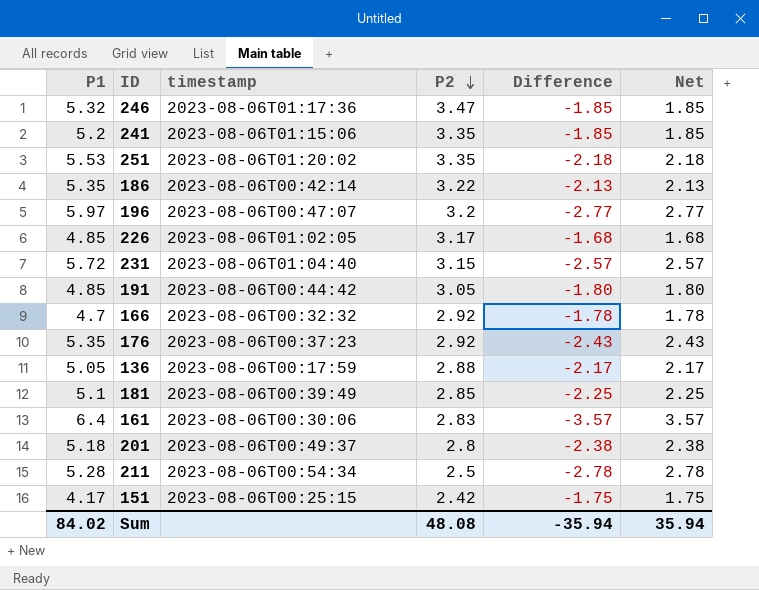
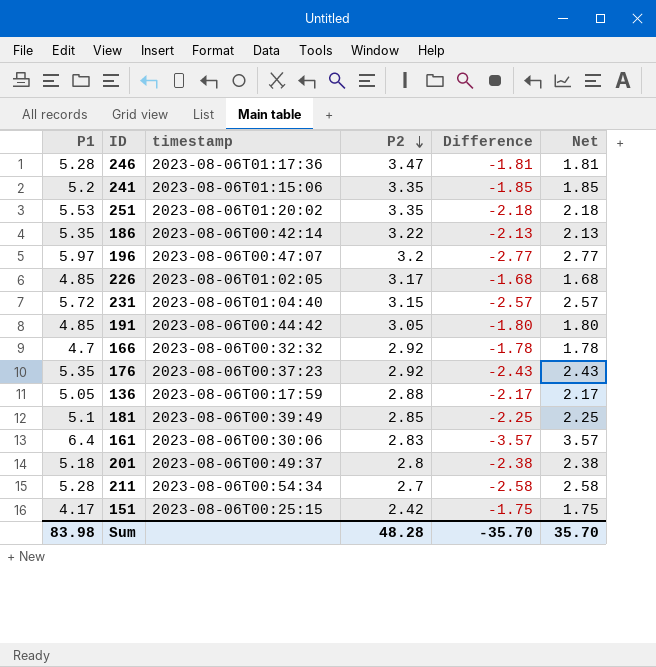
246 | P1: 5.32 -> 5.28
246 | Difference: -1.85 -> -1.81
246 | Net: 1.85 -> 1.81
211 | P2: 2.5 -> 2.7
211 | Difference: -2.78 -> -2.58
211 | Net: 2.78 -> 2.58
Sum | P1: 84.02 -> 83.98
Sum | P2: 48.08 -> 48.28
Sum | Difference: -35.94 -> -35.70
Sum | Net: 35.94 -> 35.70

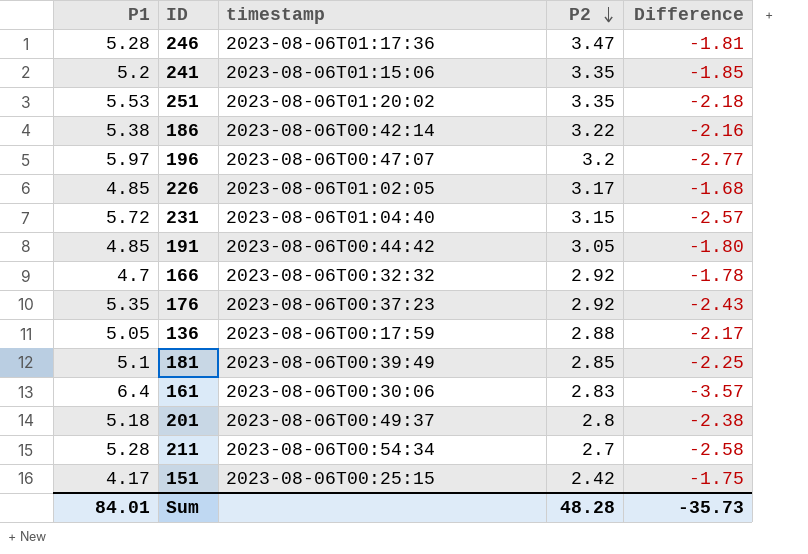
column Net | formula: [P1] - [P2] -> none
186 | P1: 5.35 -> 5.38
186 | Difference: -2.13 -> -2.16
Sum | P1: 83.98 -> 84.01
Sum | Difference: -35.70 -> -35.73

